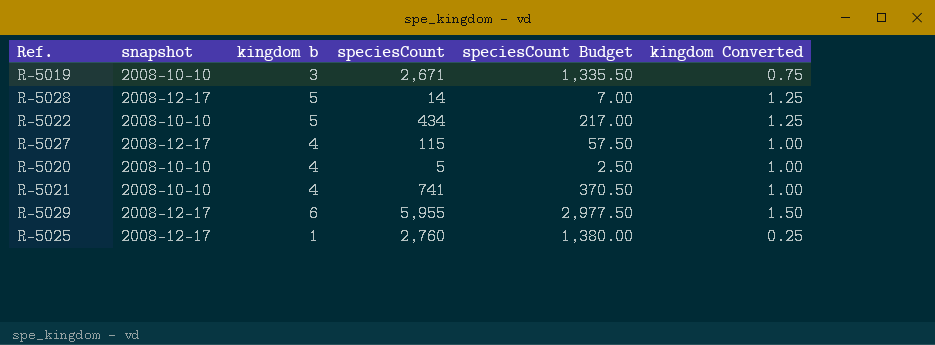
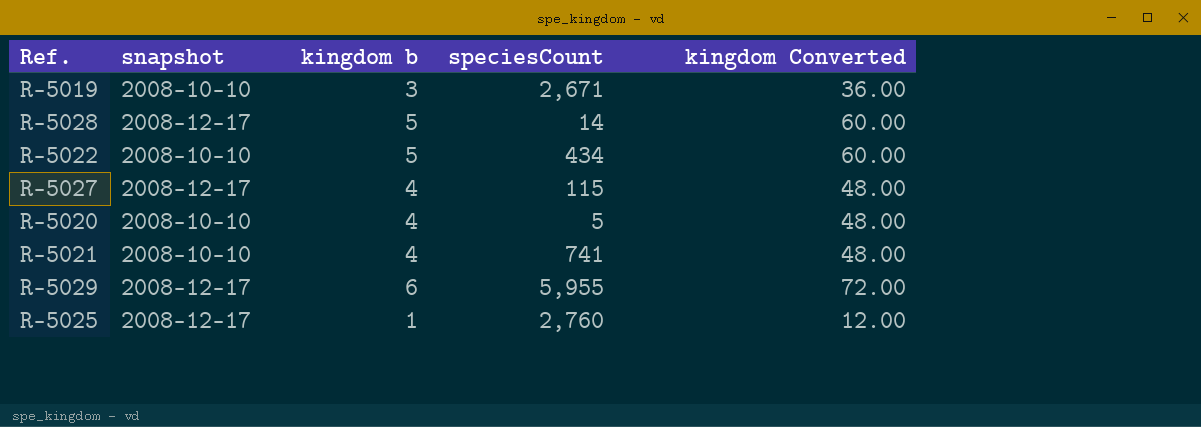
column speciesCount Budget | formula: [speciesCount] * 0.5 -> none
column kingdom Converted | formula: [kingdom b] * 0.25 -> [kingdom b] * 12

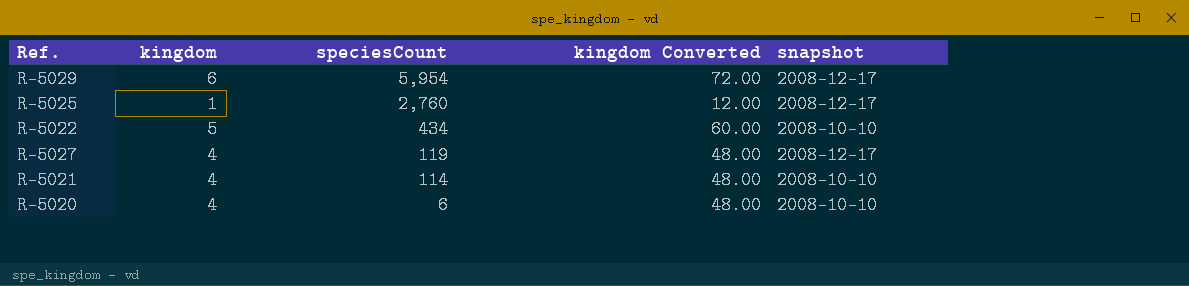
row order: none -> speciesCount descending
column name: kingdom b -> kingdom
column snapshot | position: 2 -> 5
row R-5019: 2008-10-10 | 3 | 2,671 | 36.00 -> none
row R-5028: 2008-12-17 | 5 | 14 | 60.00 -> none
R-5029 | speciesCount: 5,955 -> 5,954
R-5027 | speciesCount: 115 -> 119
R-5021 | speciesCount: 741 -> 114
R-5020 | speciesCount: 5 -> 6

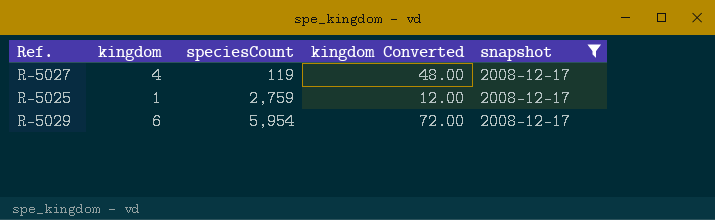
filter: none -> snapshot = 2008-12-17
row order: speciesCount descending -> speciesCount ascending
R-5025 | speciesCount: 2,760 -> 2,759

